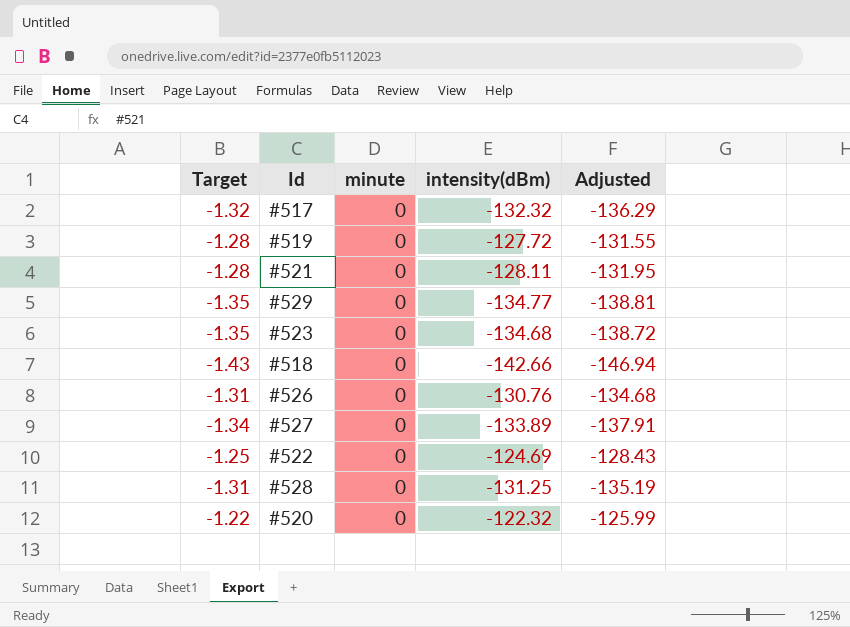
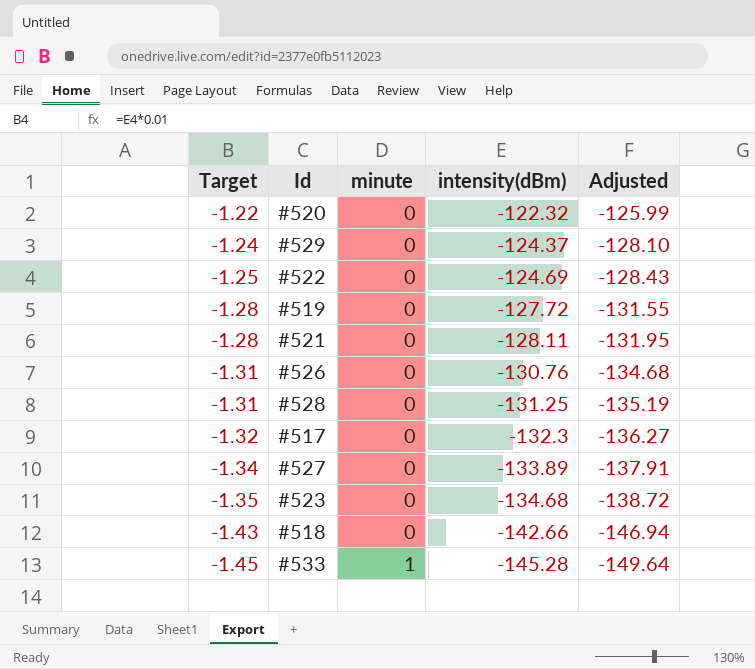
row order: none -> Target descending
#529 | Target: -1.35 -> -1.24
#529 | intensity(dBm): -134.77 -> -124.37
#529 | Adjusted: -138.81 -> -128.10
#517 | intensity(dBm): -132.32 -> -132.3
#517 | Adjusted: -136.29 -> -136.27
row #533: none -> -1.45 | 1 | -145.28 | -149.64

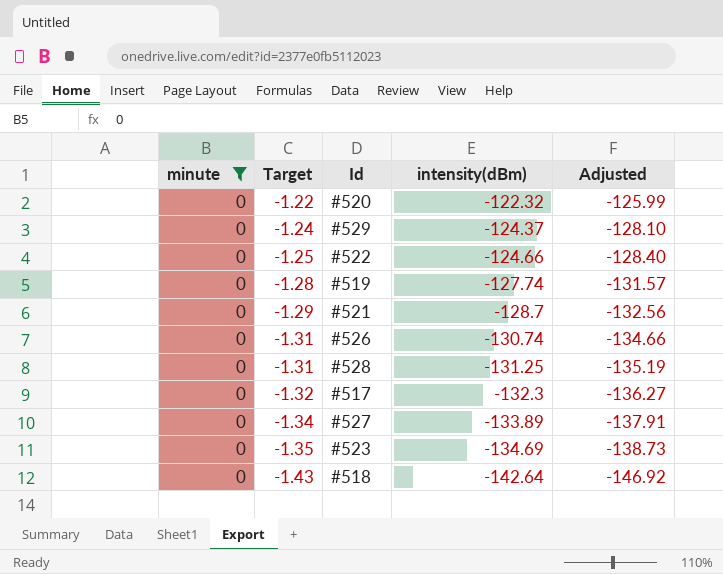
filter: none -> minute = 0
column minute | position: 3 -> 1
#522 | intensity(dBm): -124.69 -> -124.66
#522 | Adjusted: -128.43 -> -128.40
#519 | intensity(dBm): -127.72 -> -127.74
#519 | Adjusted: -131.55 -> -131.57
#521 | Target: -1.28 -> -1.29
#521 | intensity(dBm): -128.11 -> -128.7
#521 | Adjusted: -131.95 -> -132.56
#526 | intensity(dBm): -130.76 -> -130.74
#526 | Adjusted: -134.68 -> -134.66
#523 | intensity(dBm): -134.68 -> -134.69
#523 | Adjusted: -138.72 -> -138.73
#518 | intensity(dBm): -142.66 -> -142.64
#518 | Adjusted: -146.94 -> -146.92

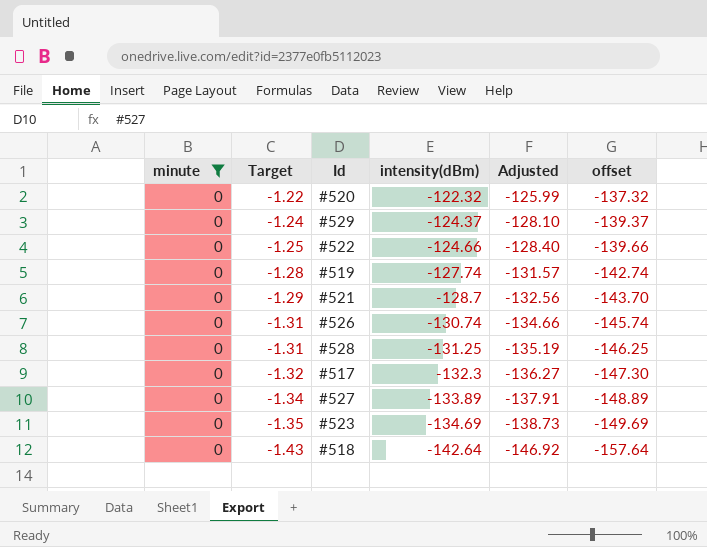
column offset | formula: none -> [intensity(dBm)] - 15

